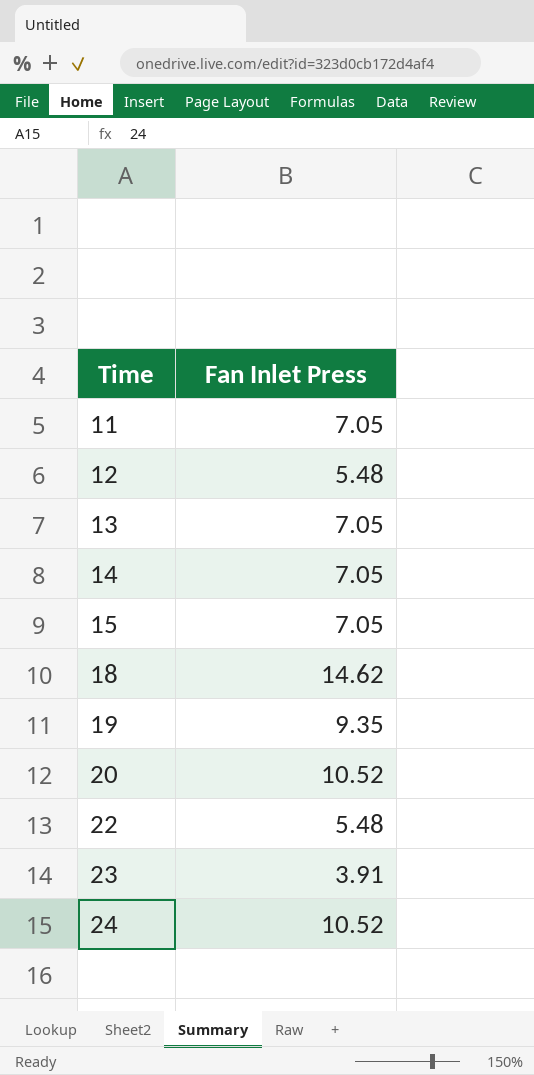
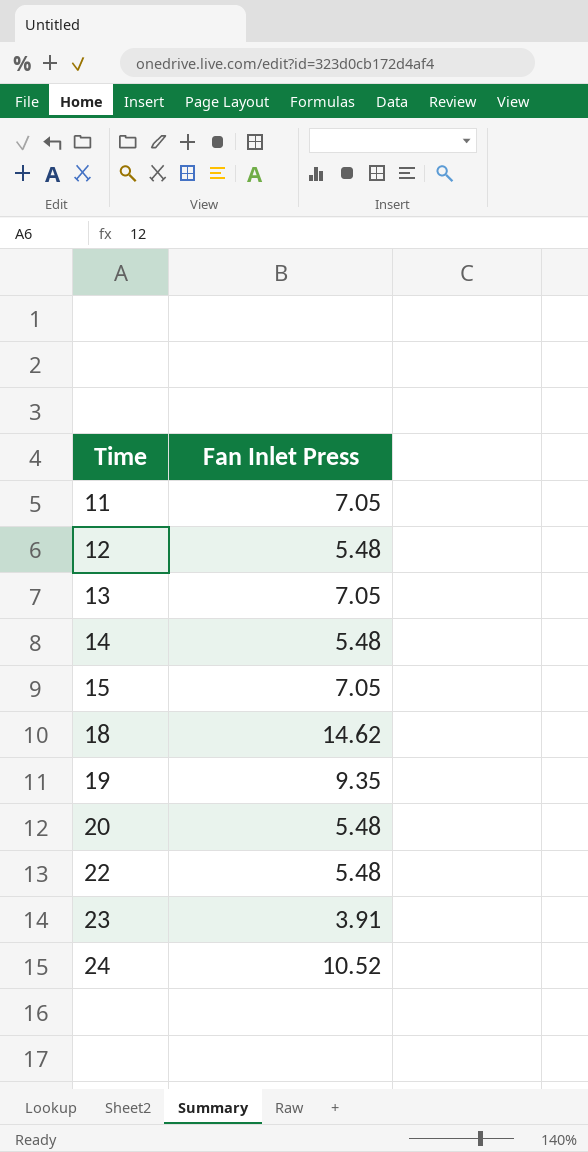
14 | Fan Inlet Press: 7.05 -> 5.48
20 | Fan Inlet Press: 10.52 -> 5.48

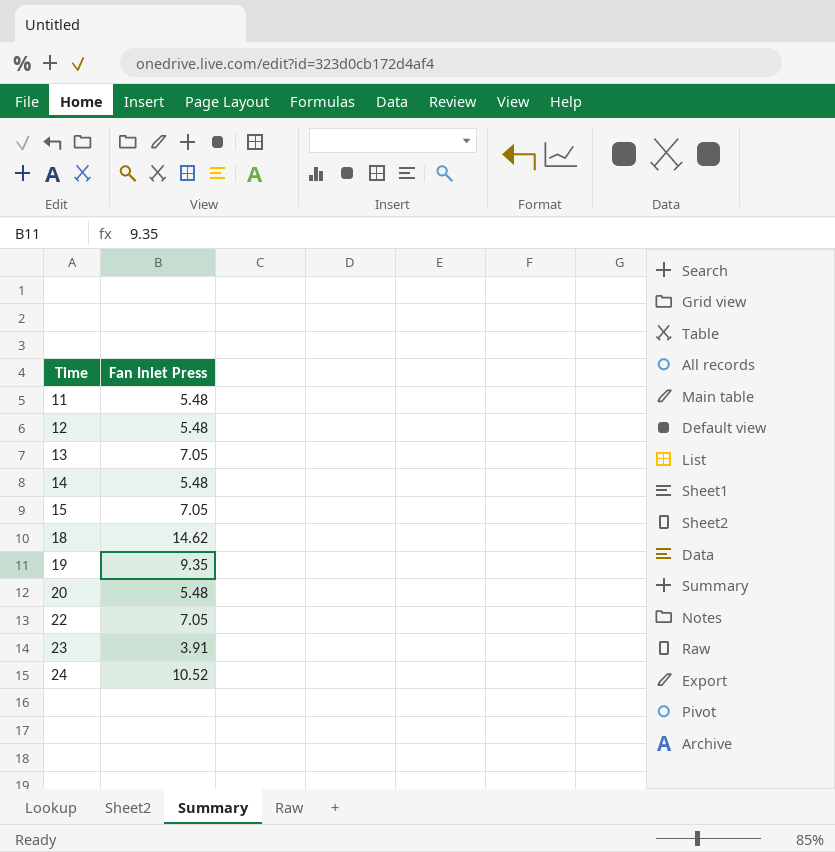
11 | Fan Inlet Press: 7.05 -> 5.48
22 | Fan Inlet Press: 5.48 -> 7.05

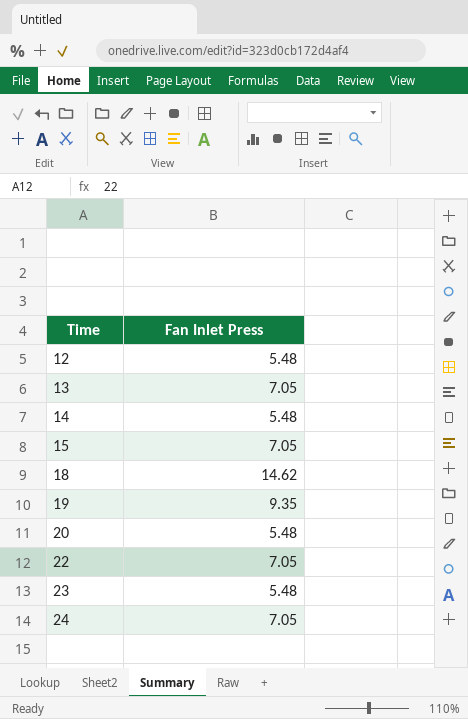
row 11: 5.48 -> none
23 | Fan Inlet Press: 3.91 -> 5.48
24 | Fan Inlet Press: 10.52 -> 7.05

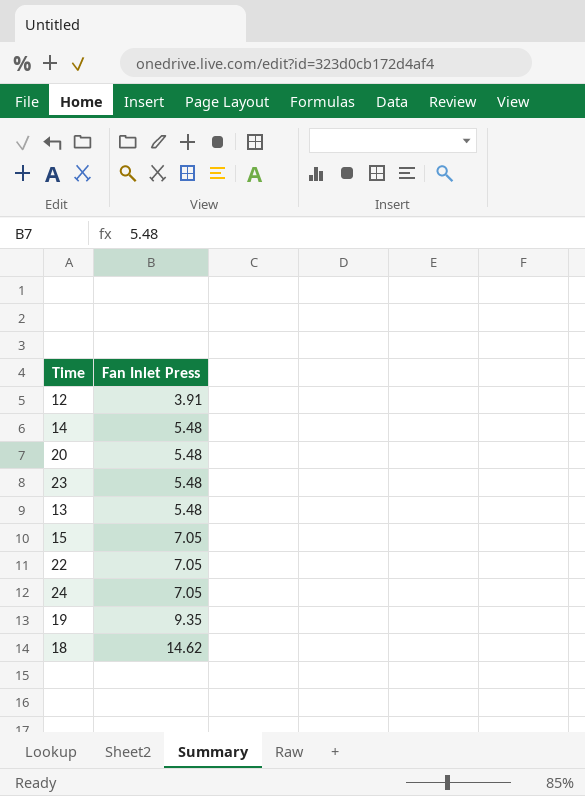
row order: Time ascending -> Fan Inlet Press ascending
12 | Fan Inlet Press: 5.48 -> 3.91
13 | Fan Inlet Press: 7.05 -> 5.48

